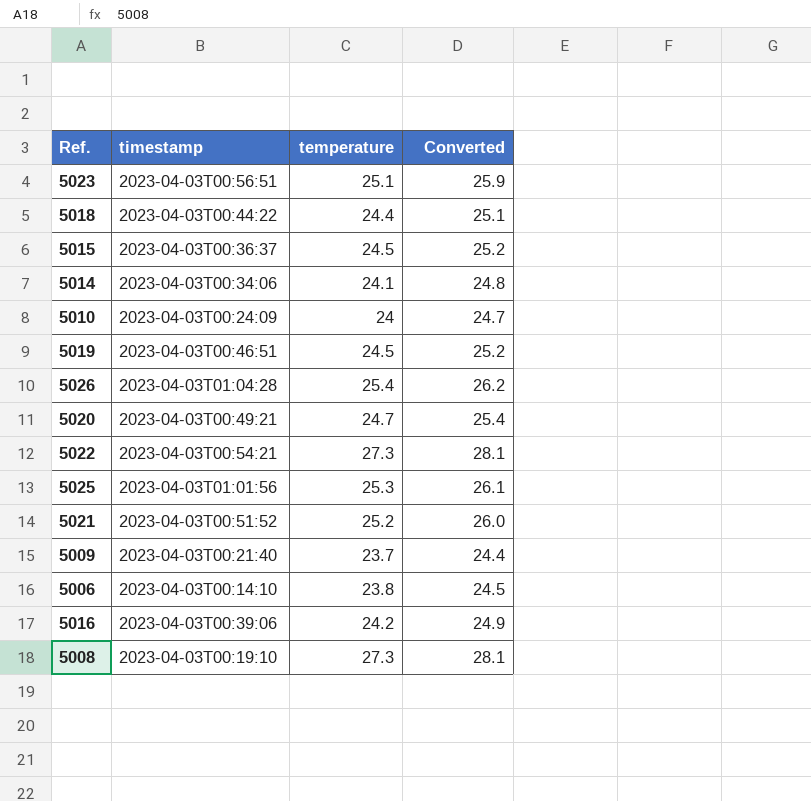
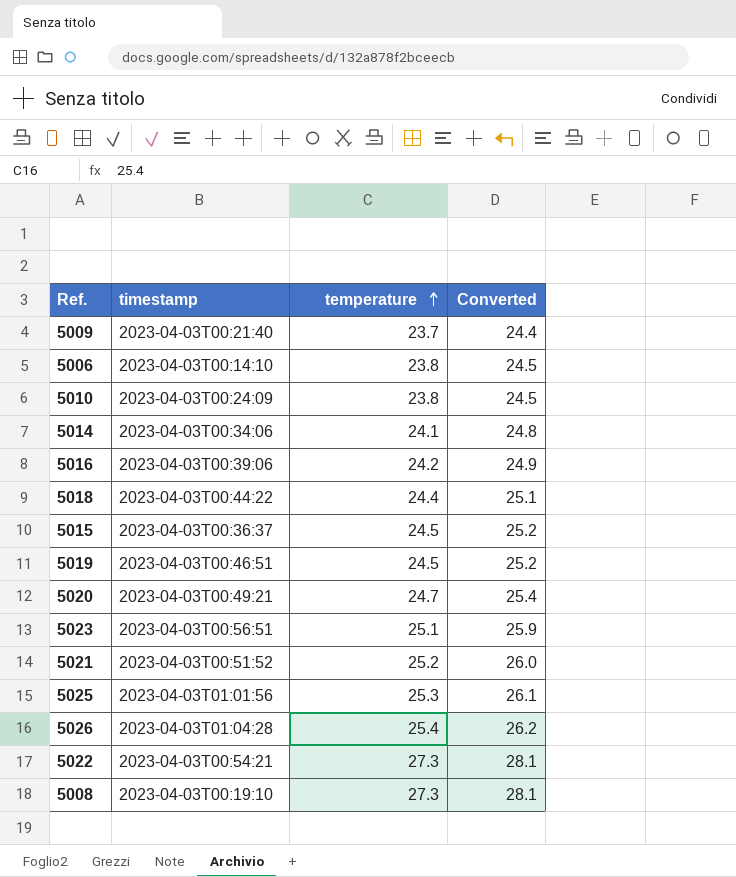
row order: none -> temperature ascending
5010 | temperature: 24 -> 23.8
5010 | Converted: 24.7 -> 24.5

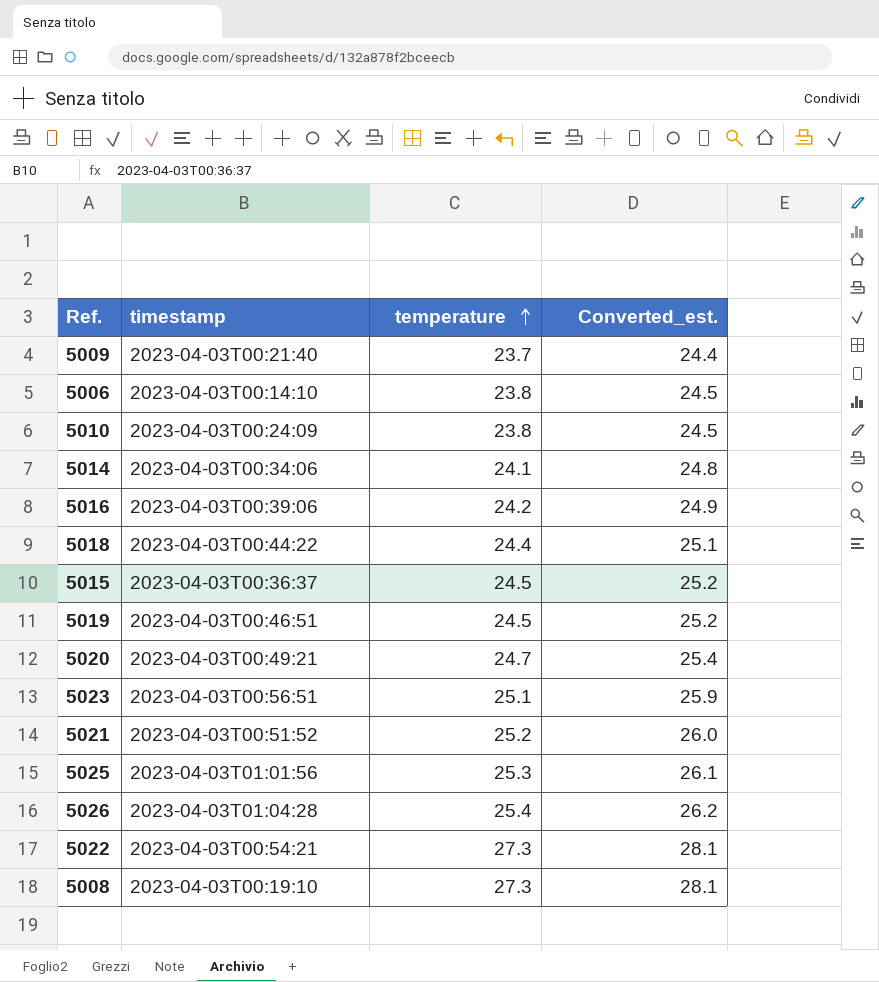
column name: Converted -> Converted_est.

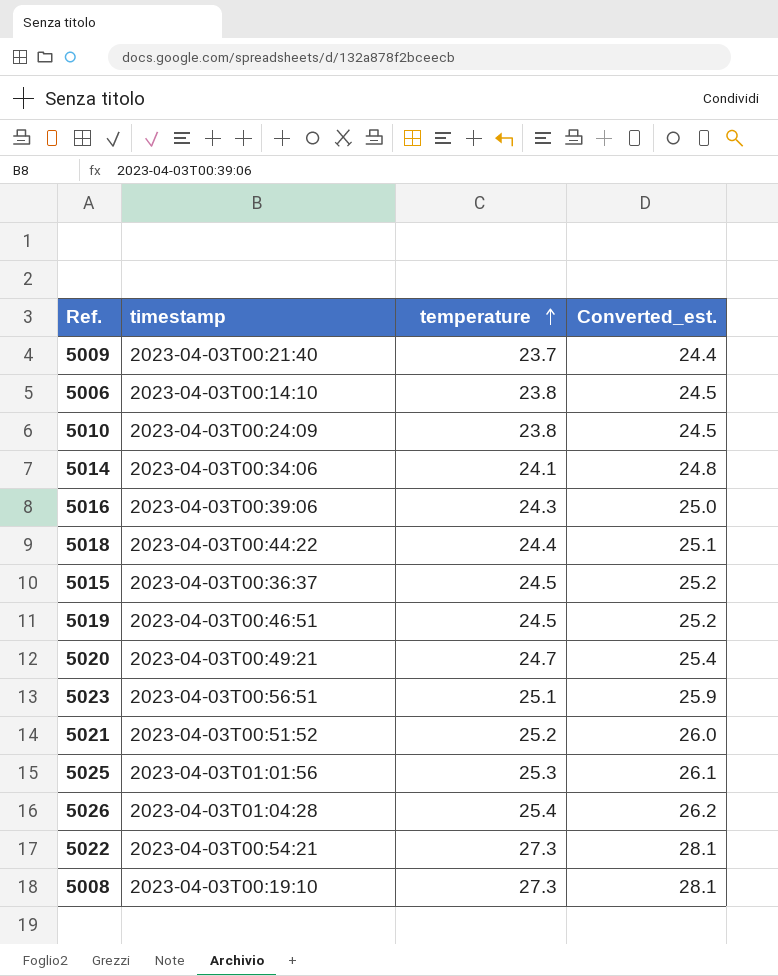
5016 | temperature: 24.2 -> 24.3
5016 | Converted_est.: 24.9 -> 25.0

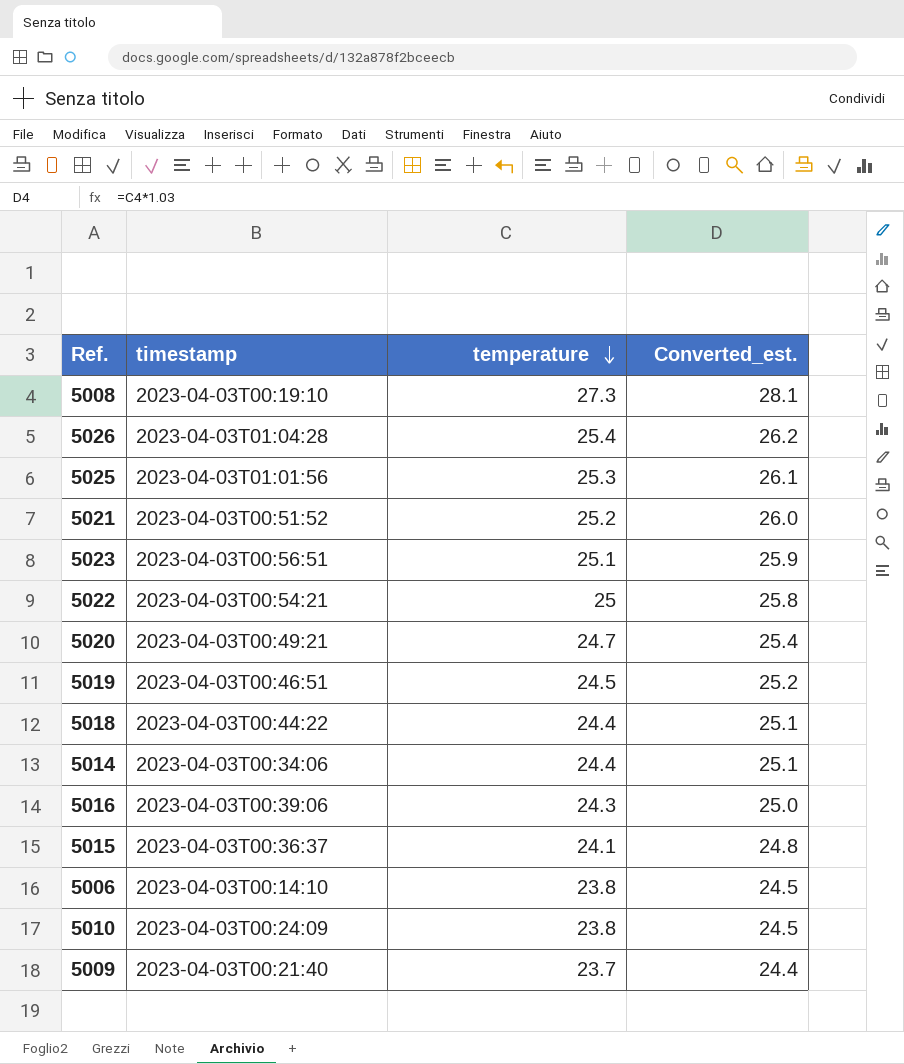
row order: temperature ascending -> temperature descending
5022 | temperature: 27.3 -> 25
5022 | Converted_est.: 28.1 -> 25.8
5014 | temperature: 24.1 -> 24.4
5014 | Converted_est.: 24.8 -> 25.1
5015 | temperature: 24.5 -> 24.1
5015 | Converted_est.: 25.2 -> 24.8

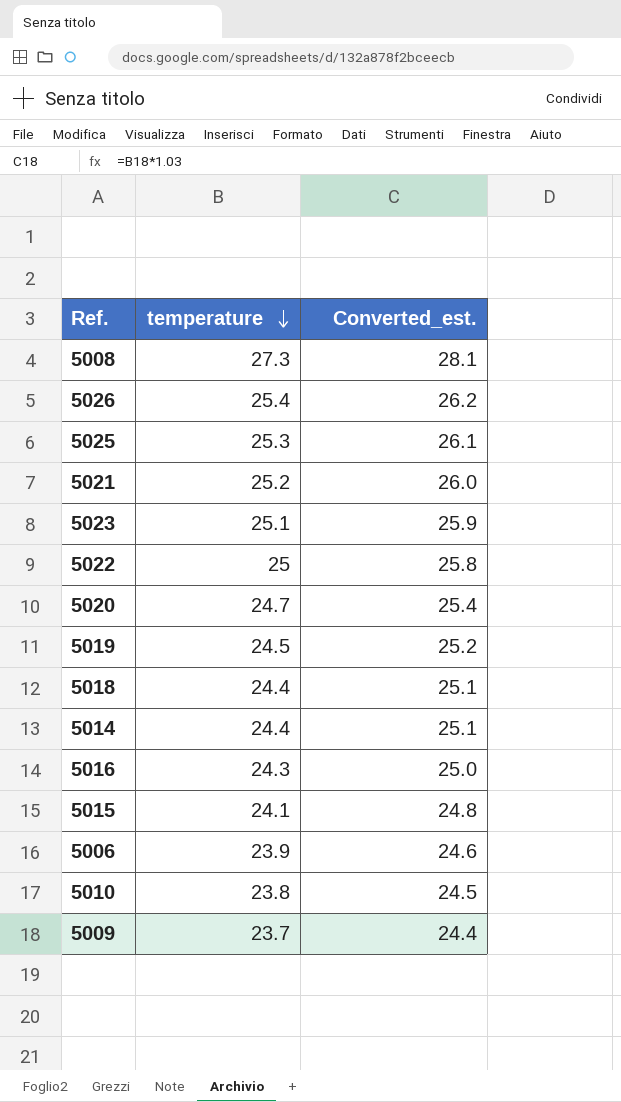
column timestamp | position: 2 -> none
5006 | temperature: 23.8 -> 23.9
5006 | Converted_est.: 24.5 -> 24.6

